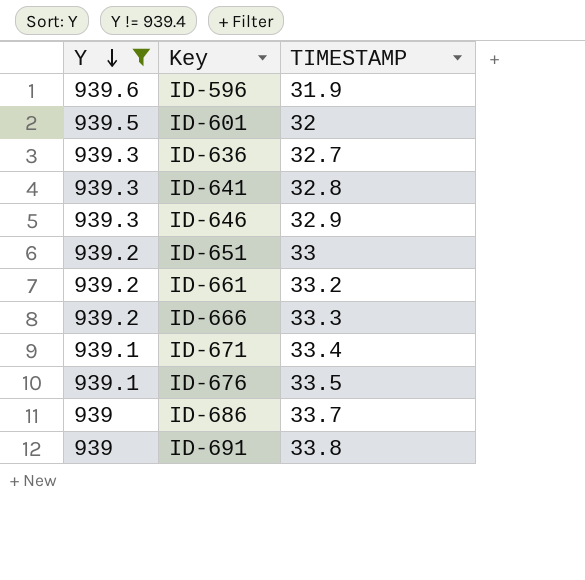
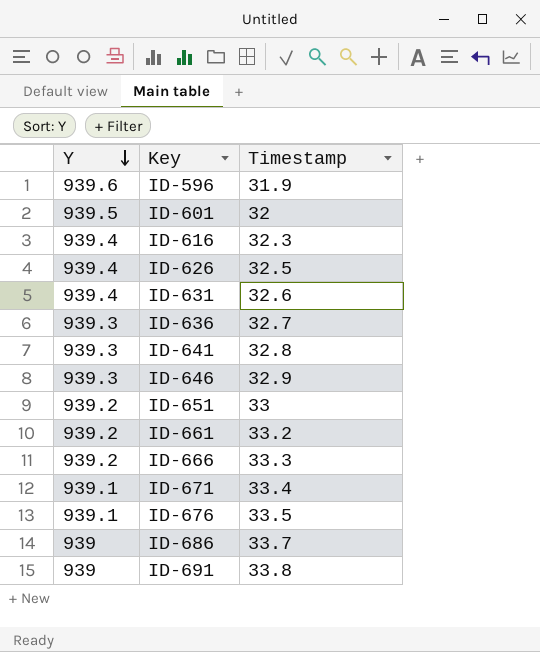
filter: Y != 939.4 -> none
column name: TIMESTAMP -> Timestamp

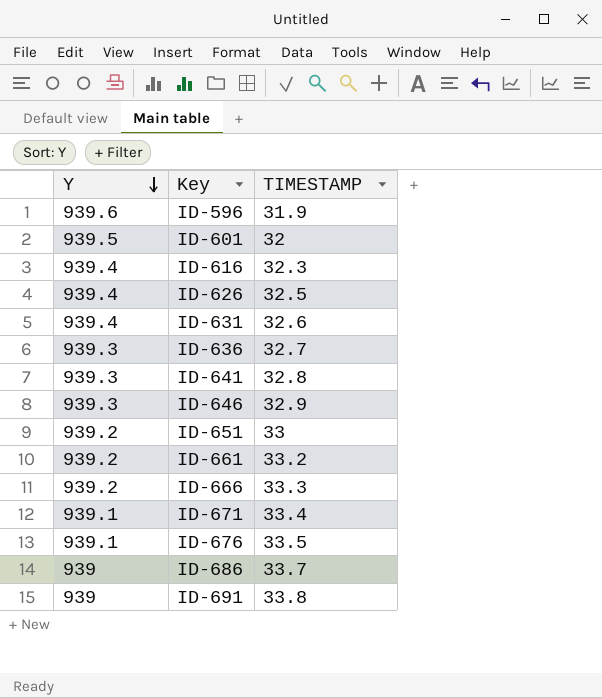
column name: Timestamp -> TIMESTAMP

